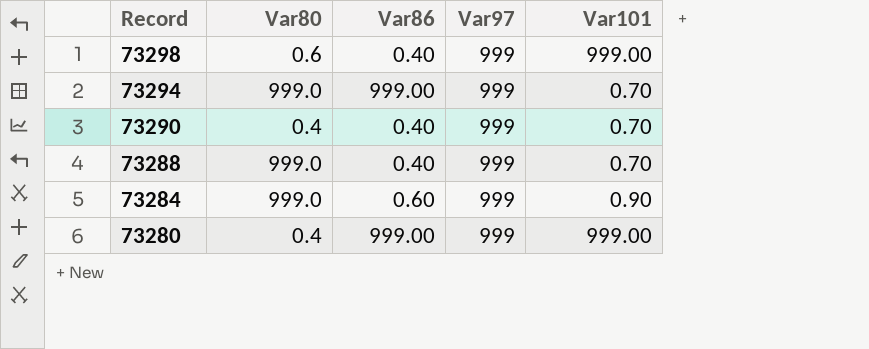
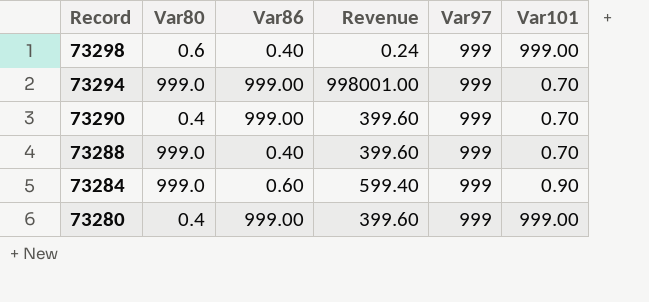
column Revenue | formula: none -> [Var80] * [Var86]
73290 | Var86: 0.40 -> 999.00

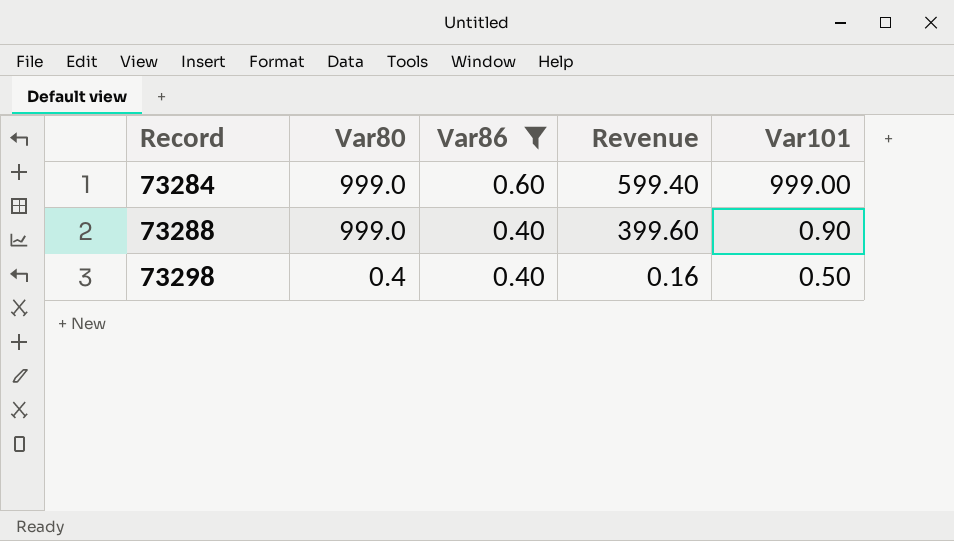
filter: none -> Var86 != 999.00
row order: Record descending -> Record ascending
column Var97 | position: 5 -> none
73284 | Var101: 0.90 -> 999.00
73288 | Var101: 0.70 -> 0.90
73298 | Var80: 0.6 -> 0.4
73298 | Revenue: 0.24 -> 0.16
73298 | Var101: 999.00 -> 0.50

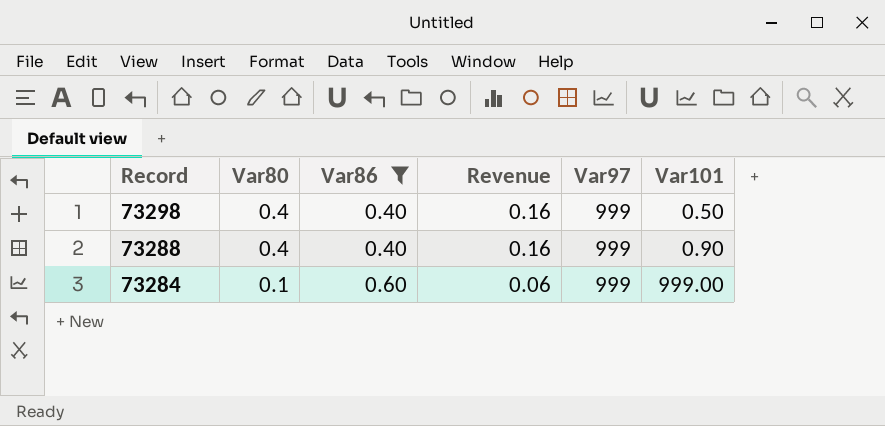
row order: Record ascending -> Record descending
column Var97 | position: none -> 5
73288 | Var80: 999.0 -> 0.4
73288 | Revenue: 399.60 -> 0.16
73284 | Var80: 999.0 -> 0.1
73284 | Revenue: 599.40 -> 0.06

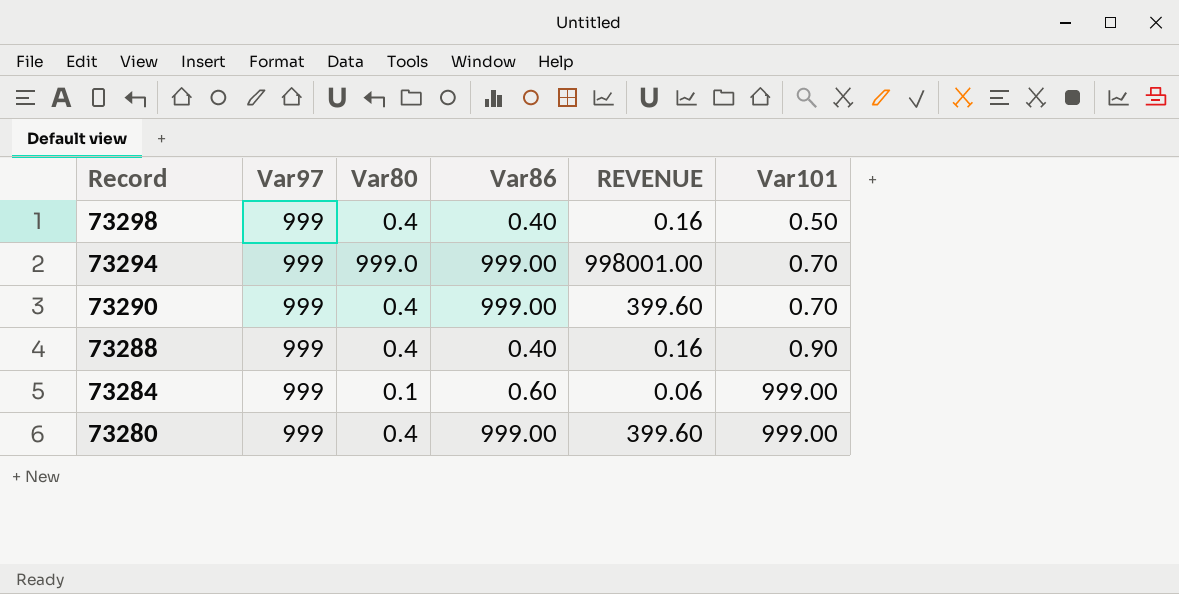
filter: Var86 != 999.00 -> none
column Var97 | position: 5 -> 2
column name: Revenue -> REVENUE

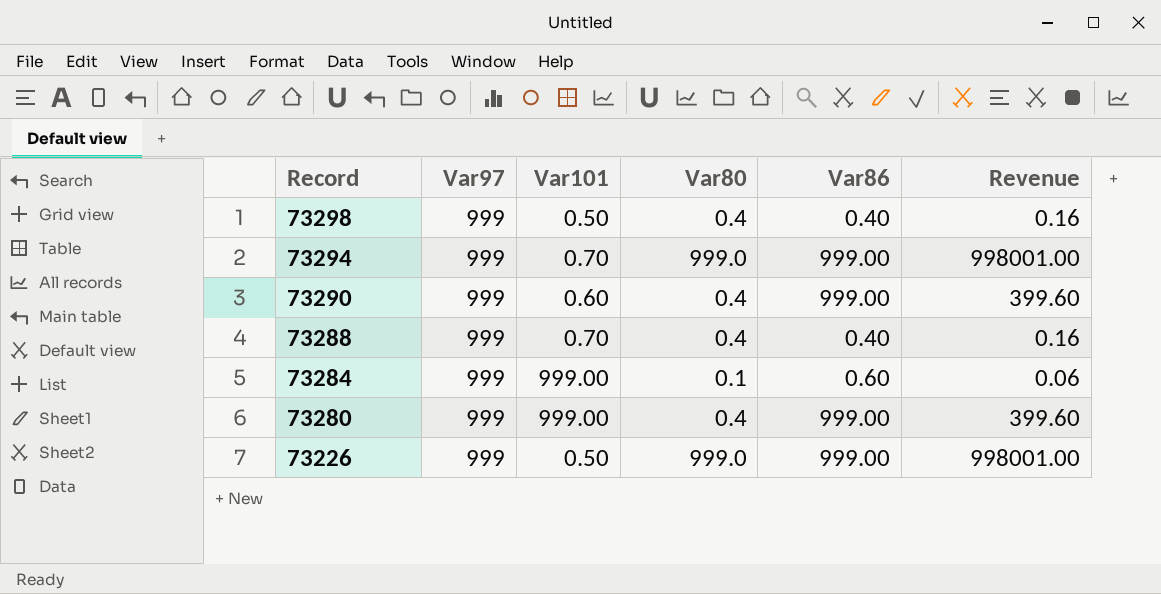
column Var101 | position: 6 -> 3
column name: REVENUE -> Revenue
73290 | Var101: 0.70 -> 0.60
73288 | Var101: 0.90 -> 0.70
row 73226: none -> 999 | 0.50 | 999.0 | 999.00 | 998001.00

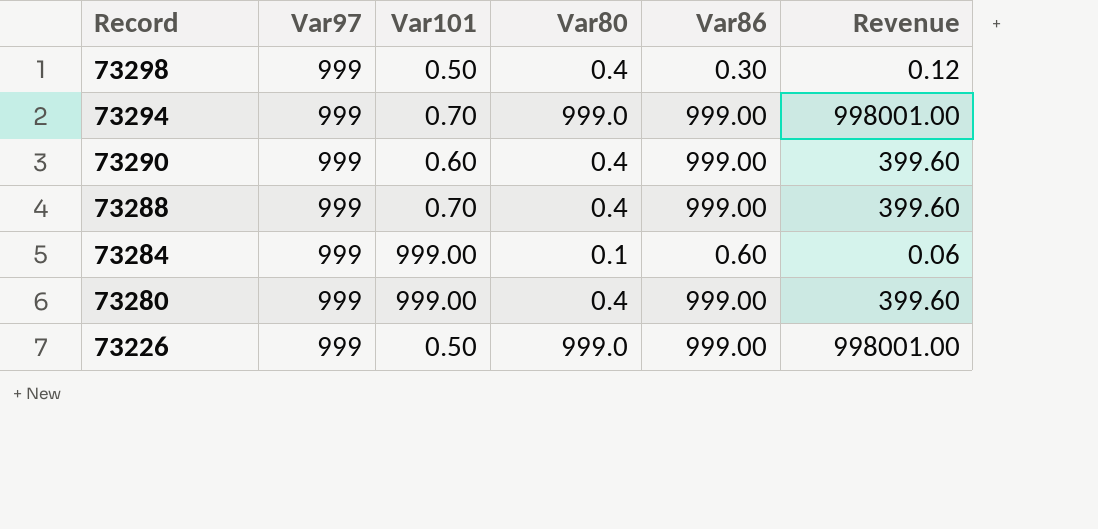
73298 | Var86: 0.40 -> 0.30
73298 | Revenue: 0.16 -> 0.12
73288 | Var86: 0.40 -> 999.00
73288 | Revenue: 0.16 -> 399.60

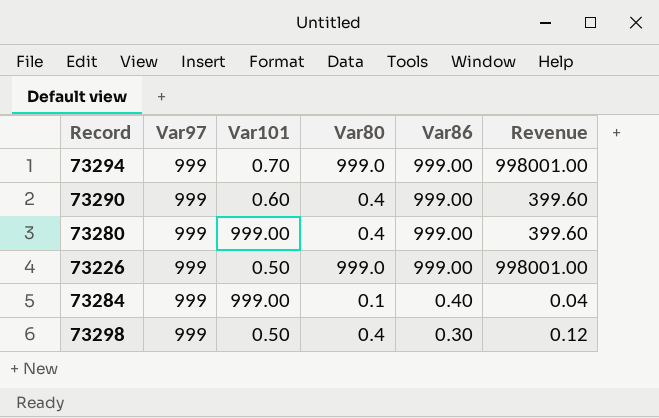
row order: Record descending -> Var86 descending
row 73288: 999 | 0.70 | 0.4 | 999.00 | 399.60 -> none
73284 | Var86: 0.60 -> 0.40
73284 | Revenue: 0.06 -> 0.04

